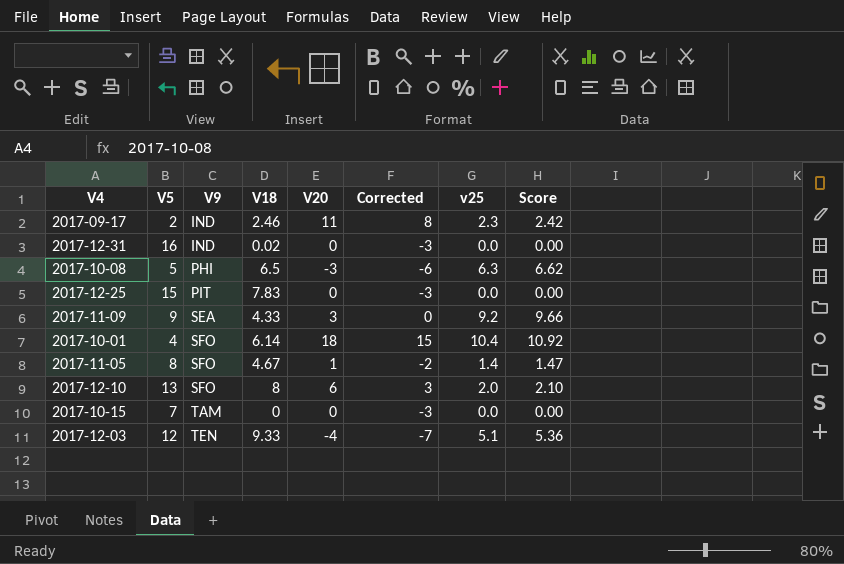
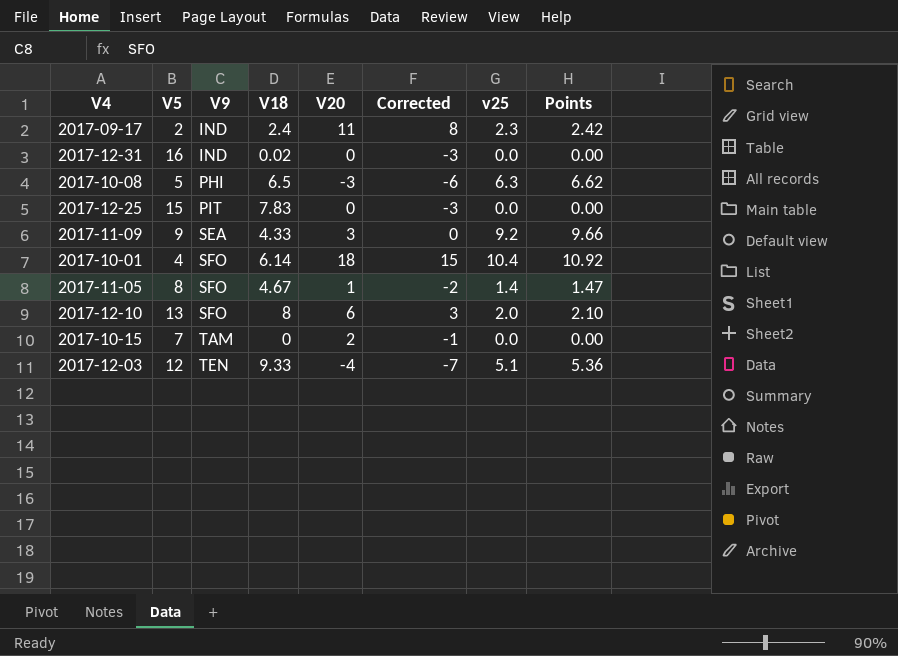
column name: Score -> Points
2017-09-17 | V18: 2.46 -> 2.4
2017-10-15 | V20: 0 -> 2
2017-10-15 | Corrected: -3 -> -1

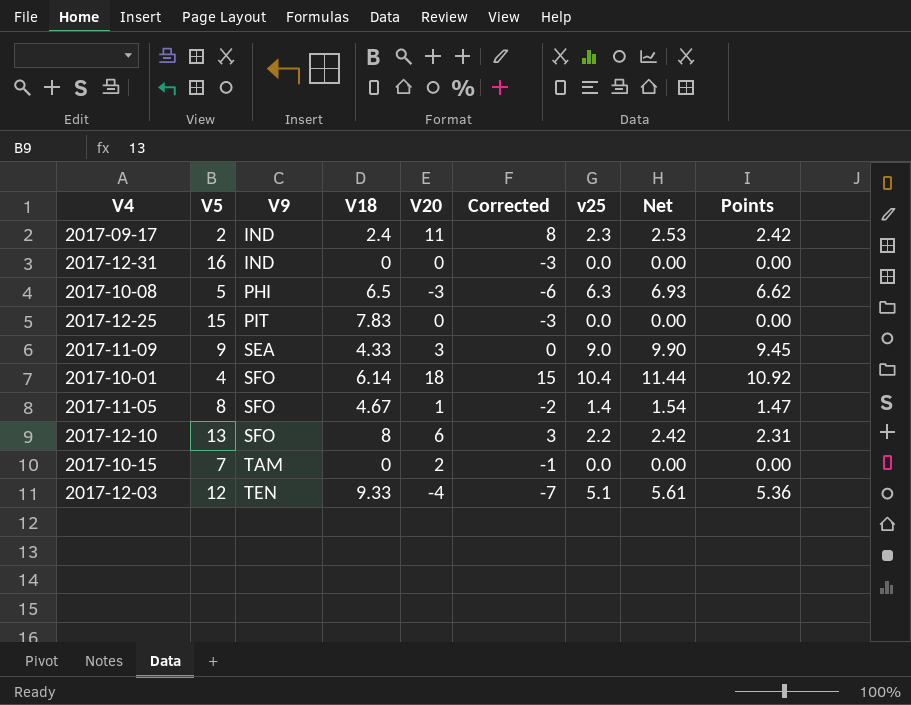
column Net | formula: none -> [v25] * 1.1
2017-12-31 | V18: 0.02 -> 0
2017-11-09 | v25: 9.2 -> 9.0
2017-11-09 | Points: 9.66 -> 9.45
2017-12-10 | v25: 2.0 -> 2.2
2017-12-10 | Points: 2.10 -> 2.31

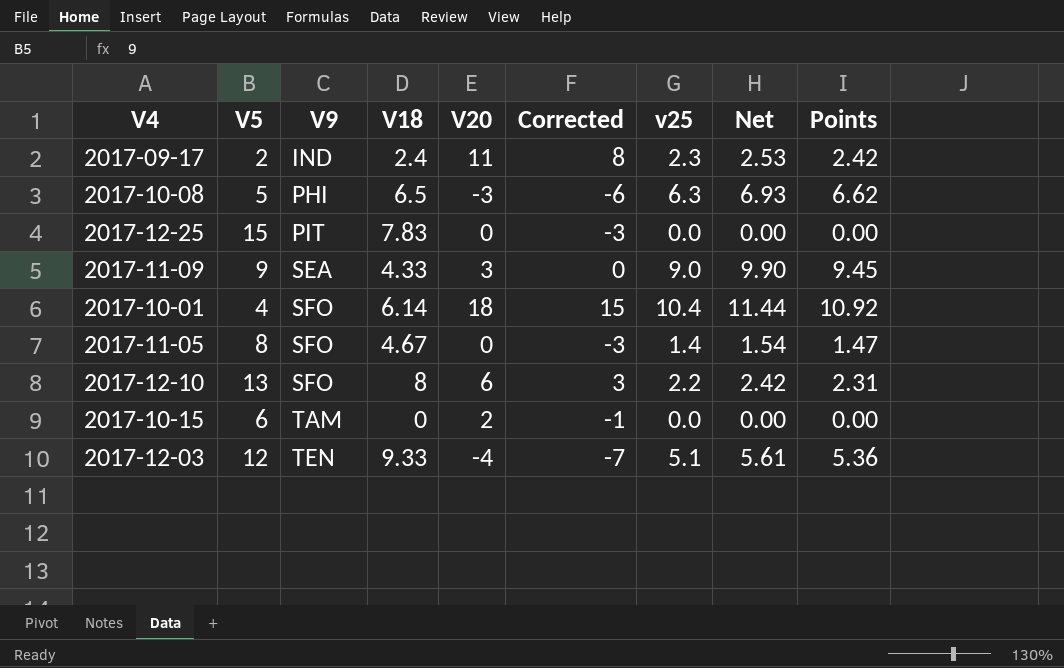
row 2017-12-31: 16 | IND | 0 | 0 | -3 | 0.0 | 0.00 | 0.00 -> none
2017-11-05 | V20: 1 -> 0
2017-11-05 | Corrected: -2 -> -3
2017-10-15 | V5: 7 -> 6

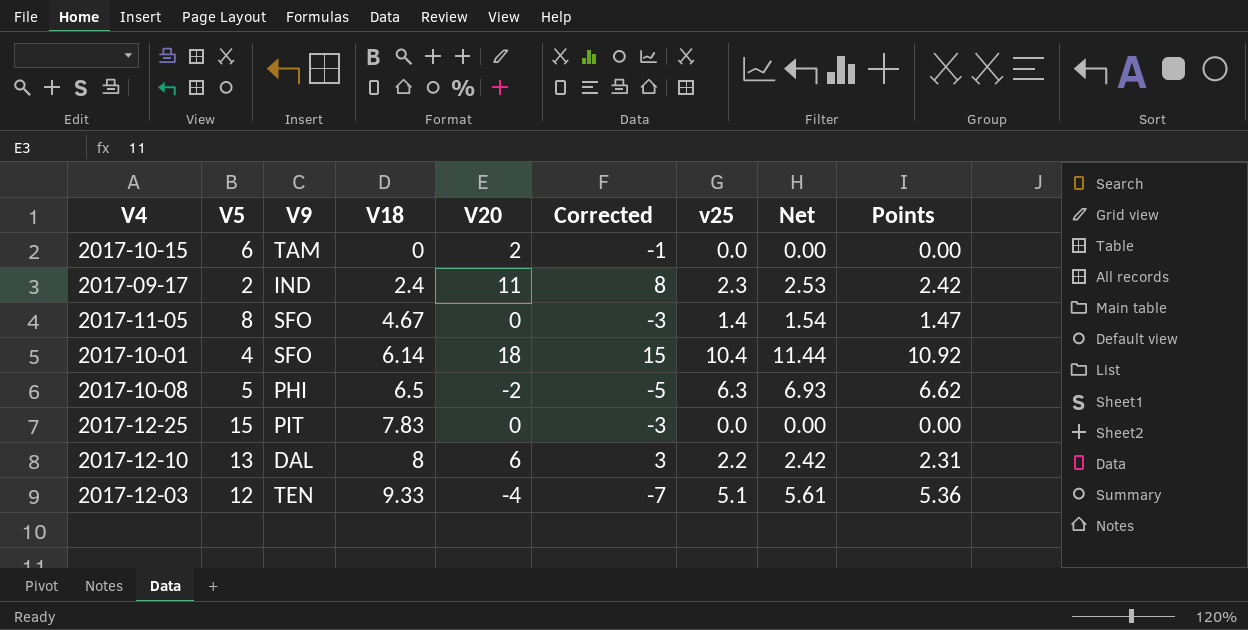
row order: V9 ascending -> V18 ascending
row 2017-11-09: 9 | SEA | 4.33 | 3 | 0 | 9.0 | 9.90 | 9.45 -> none
2017-10-08 | V20: -3 -> -2
2017-10-08 | Corrected: -6 -> -5
2017-12-10 | V9: SFO -> DAL

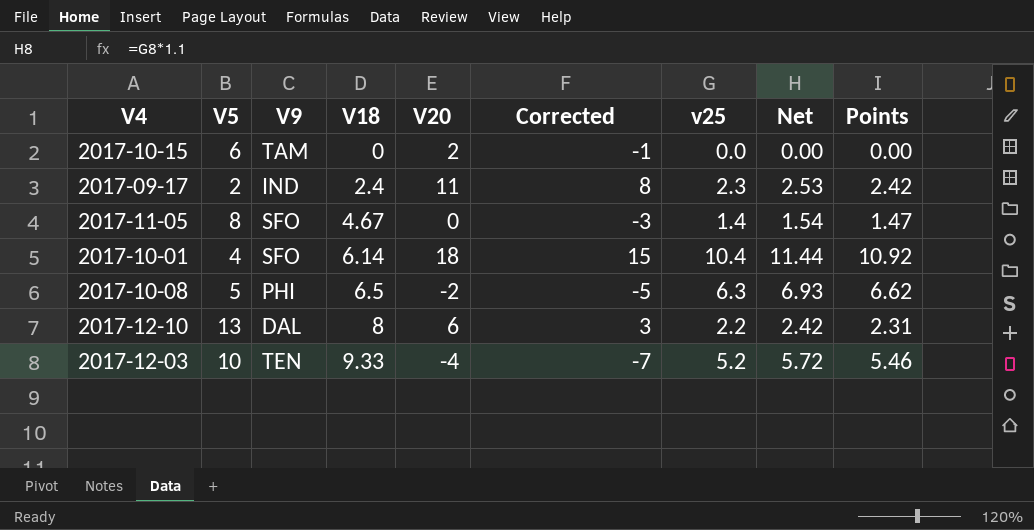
row 2017-12-25: 15 | PIT | 7.83 | 0 | -3 | 0.0 | 0.00 | 0.00 -> none
2017-12-03 | V5: 12 -> 10
2017-12-03 | v25: 5.1 -> 5.2
2017-12-03 | Net: 5.61 -> 5.72
2017-12-03 | Points: 5.36 -> 5.46

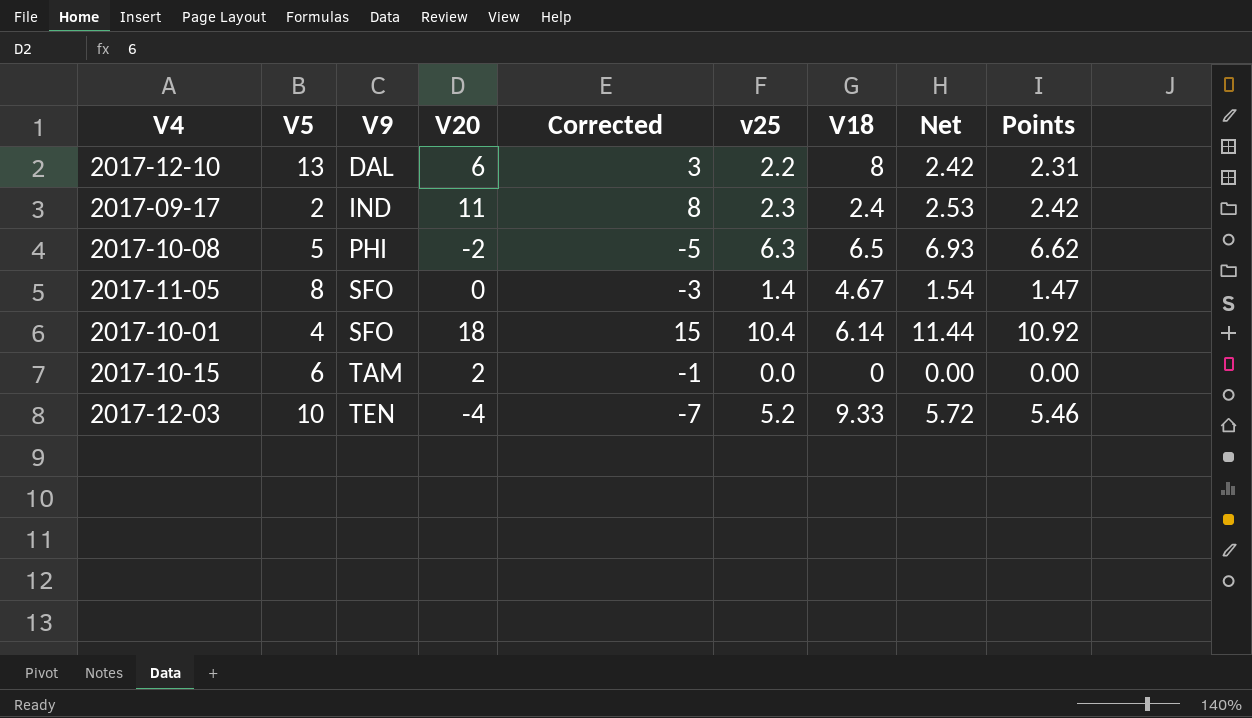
row order: V18 ascending -> V9 ascending
column V18 | position: 4 -> 7

